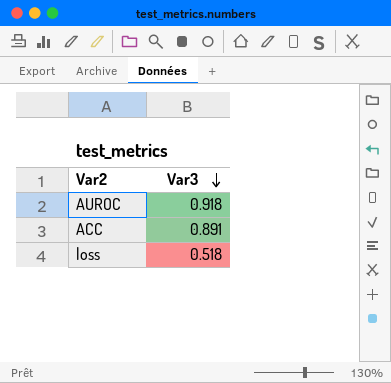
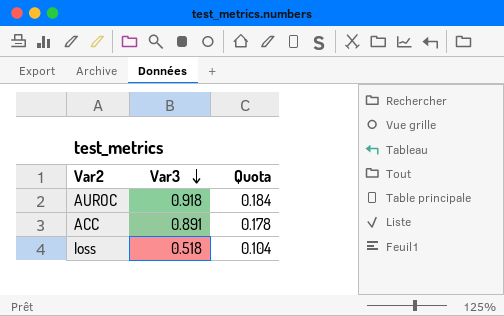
column Quota | formula: none -> [Var3] * 0.2

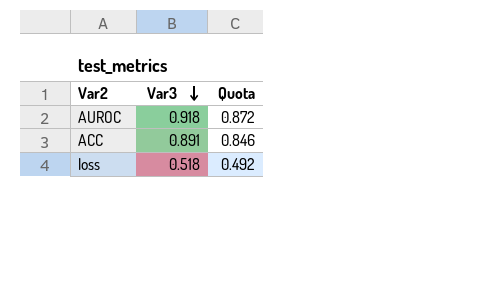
column Quota | formula: [Var3] * 0.2 -> [Var3] * 0.95

